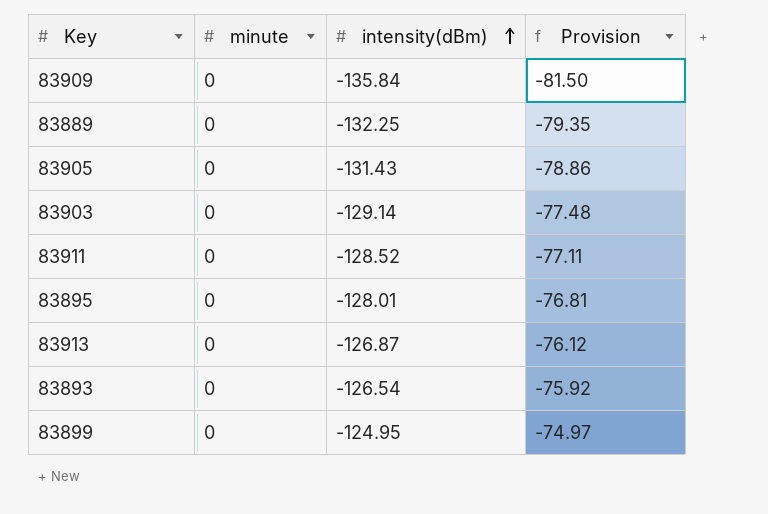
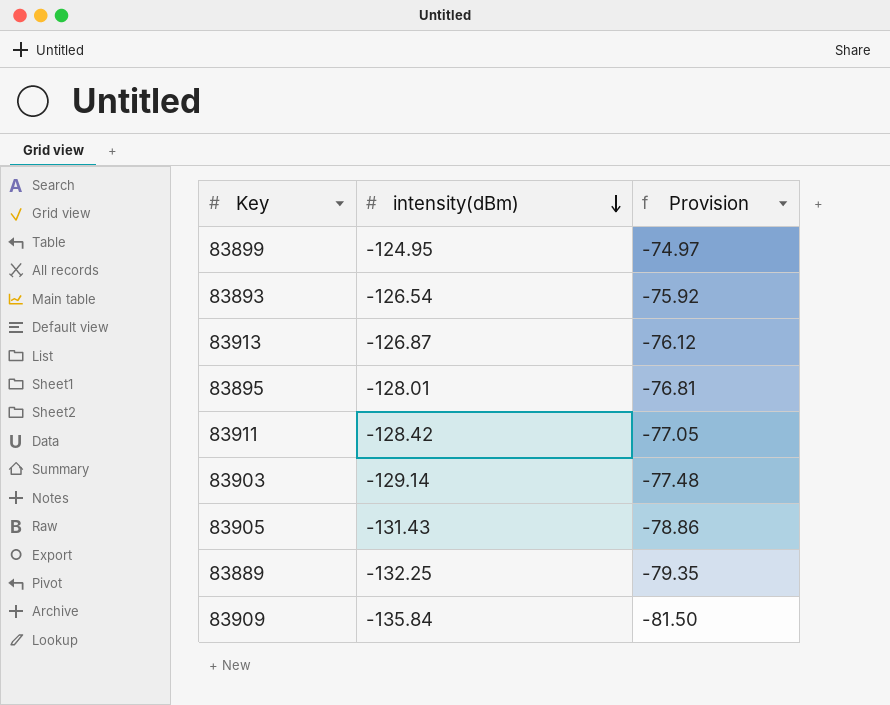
row order: intensity(dBm) ascending -> intensity(dBm) descending
column minute | position: 2 -> none
83911 | intensity(dBm): -128.52 -> -128.42
83911 | Provision: -77.11 -> -77.05

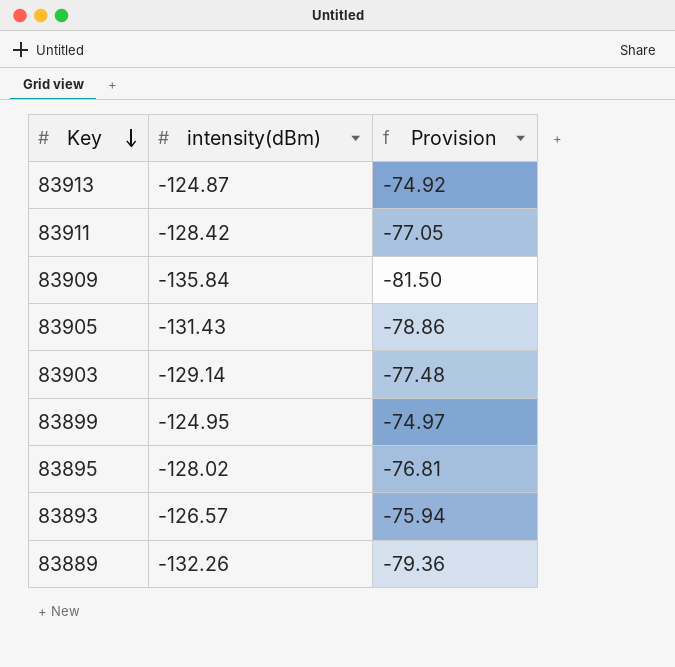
row order: intensity(dBm) descending -> Key descending
83913 | intensity(dBm): -126.87 -> -124.87
83913 | Provision: -76.12 -> -74.92
83895 | intensity(dBm): -128.01 -> -128.02
83893 | intensity(dBm): -126.54 -> -126.57
83893 | Provision: -75.92 -> -75.94
83889 | intensity(dBm): -132.25 -> -132.26
83889 | Provision: -79.35 -> -79.36

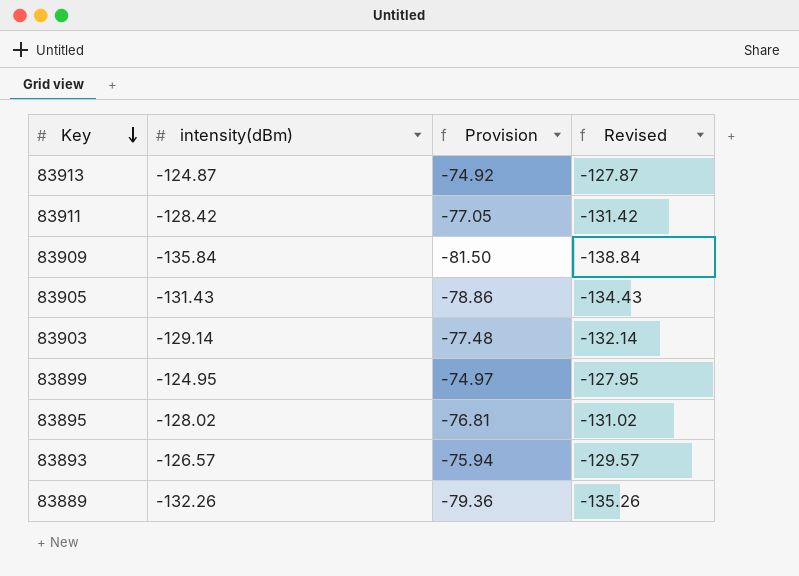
column Revised | formula: none -> [intensity(dBm)] - 3

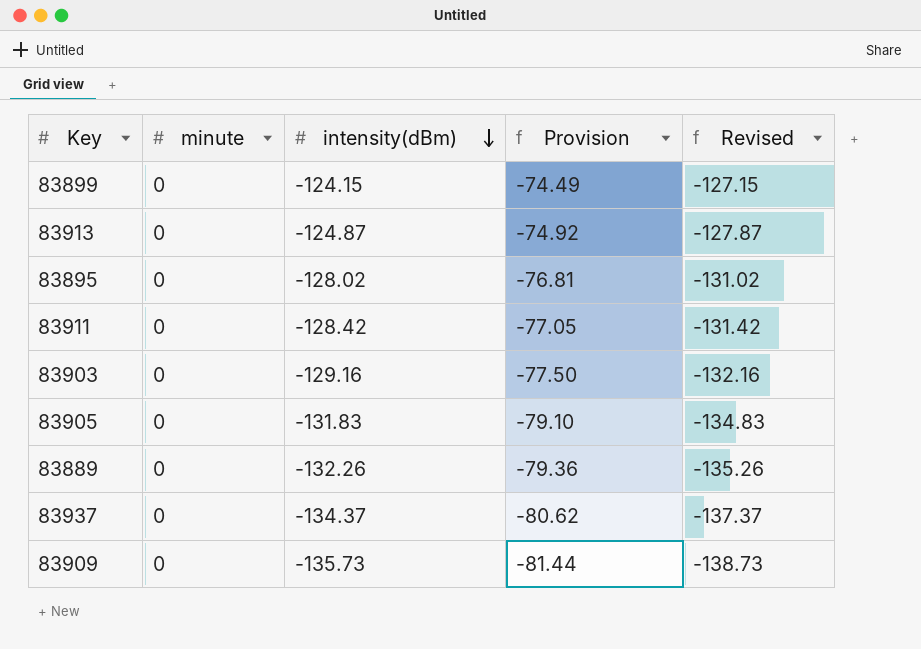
row order: Key descending -> intensity(dBm) descending
column minute | position: none -> 2
row 83893: -126.57 | -75.94 | -129.57 -> none
83899 | intensity(dBm): -124.95 -> -124.15
83899 | Provision: -74.97 -> -74.49
83899 | Revised: -127.95 -> -127.15
83903 | intensity(dBm): -129.14 -> -129.16
83903 | Provision: -77.48 -> -77.50
83903 | Revised: -132.14 -> -132.16
83905 | intensity(dBm): -131.43 -> -131.83
83905 | Provision: -78.86 -> -79.10
83905 | Revised: -134.43 -> -134.83
row 83937: none -> 0 | -134.37 | -80.62 | -137.37
83909 | intensity(dBm): -135.84 -> -135.73
83909 | Provision: -81.50 -> -81.44
83909 | Revised: -138.84 -> -138.73

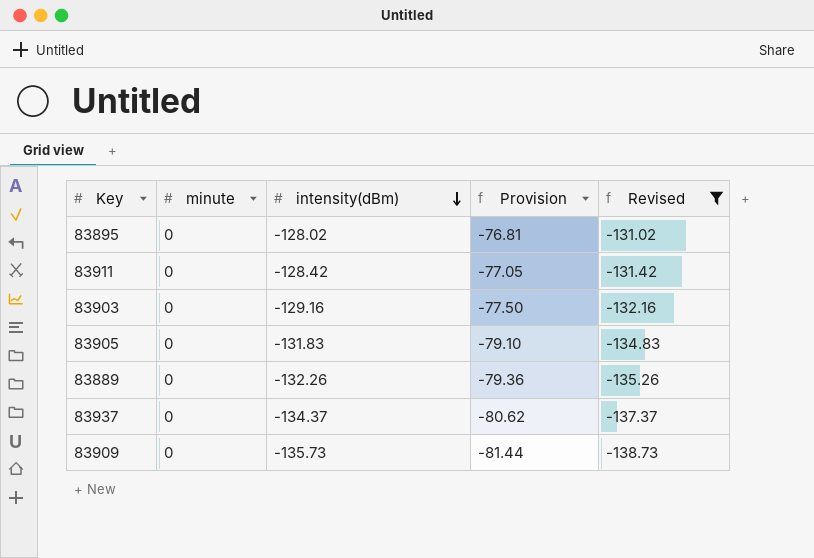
filter: none -> Revised <= -131.02

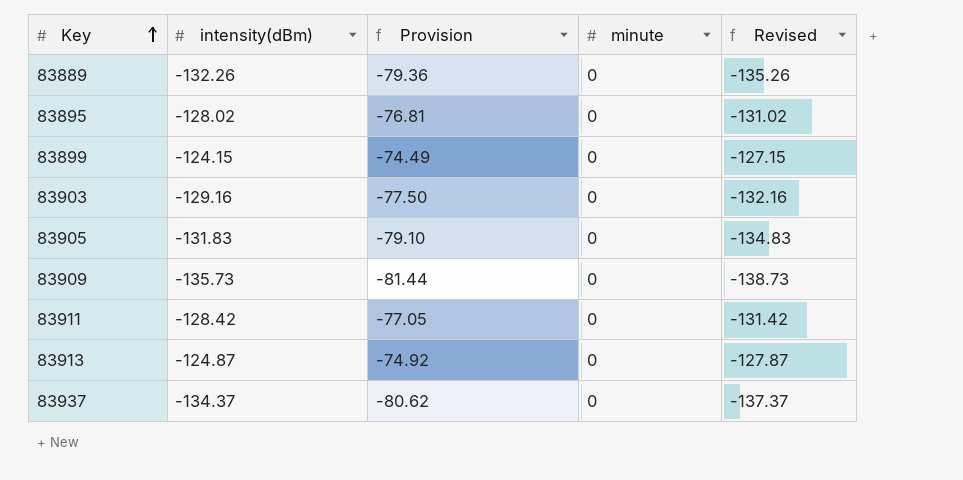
filter: Revised <= -131.02 -> none
row order: intensity(dBm) descending -> Key ascending
column minute | position: 2 -> 4

